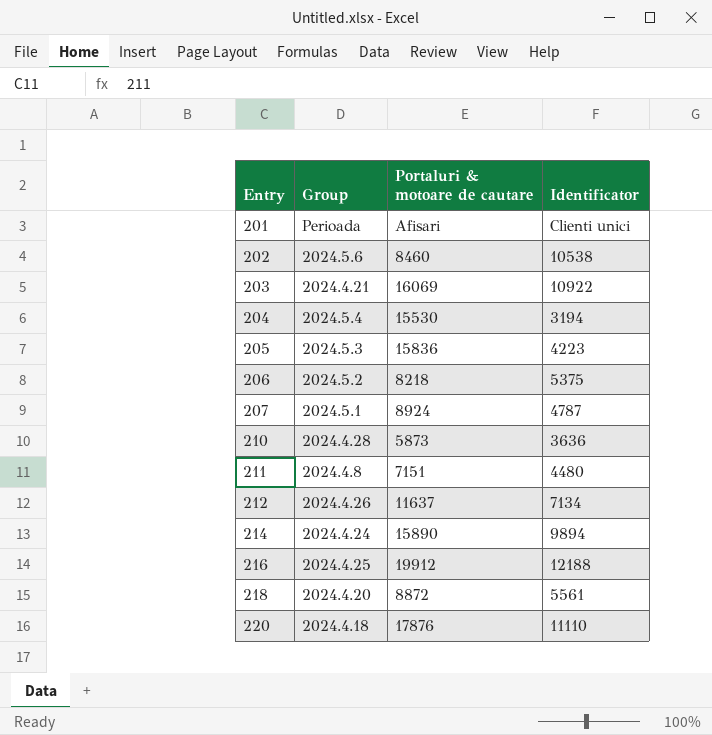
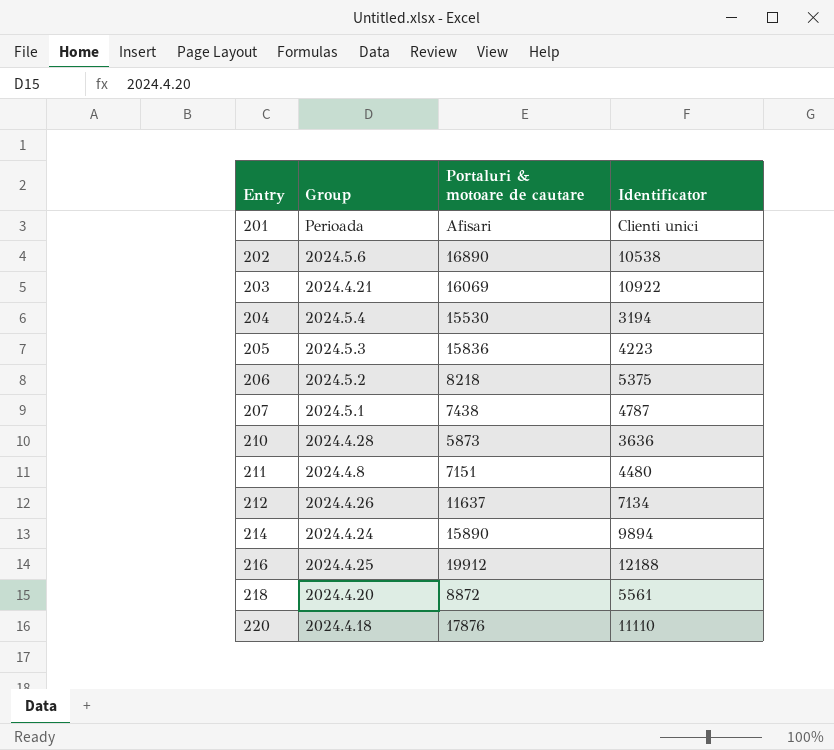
202 | Portaluri & motoare de cautare: 8460 -> 16890
207 | Portaluri & motoare de cautare: 8924 -> 7438

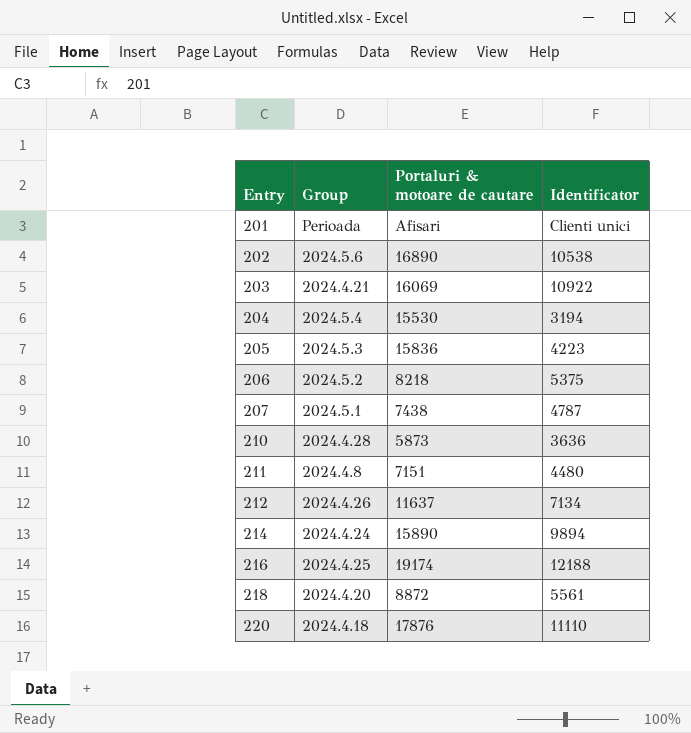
216 | Portaluri & motoare de cautare: 19912 -> 19174

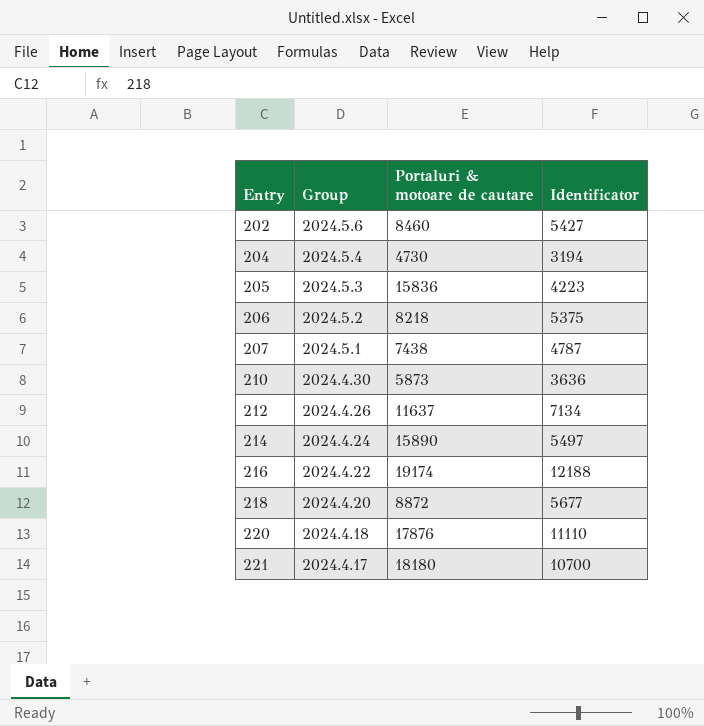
row 201: Perioada | Afisari | Clienti unici -> none
row 203: 2024.4.21 | 16069 | 10922 -> none
row 211: 2024.4.8 | 7151 | 4480 -> none
202 | Portaluri & motoare de cautare: 16890 -> 8460
202 | Identificator: 10538 -> 5427
204 | Portaluri & motoare de cautare: 15530 -> 4730
210 | Group: 2024.4.28 -> 2024.4.30
214 | Identificator: 9894 -> 5497
216 | Group: 2024.4.25 -> 2024.4.22
218 | Identificator: 5561 -> 5677
row 221: none -> 2024.4.17 | 18180 | 10700

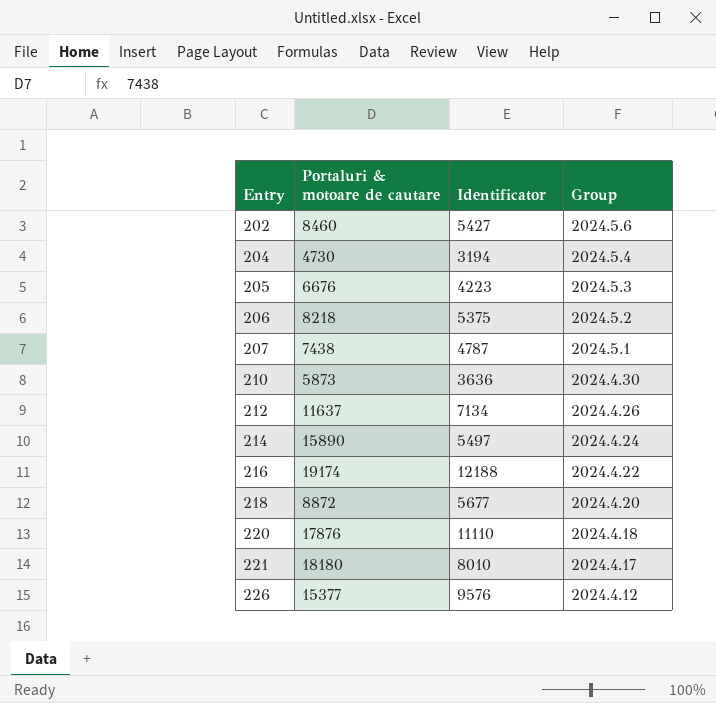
column Group | position: 2 -> 4
205 | Portaluri & motoare de cautare: 15836 -> 6676
221 | Identificator: 10700 -> 8010
row 226: none -> 15377 | 9576 | 2024.4.12

